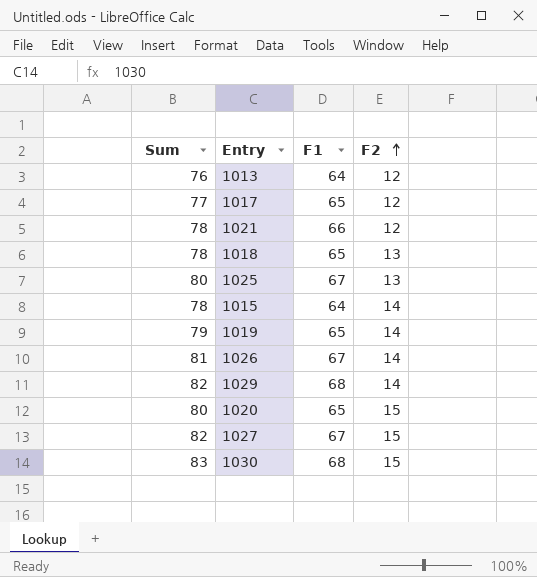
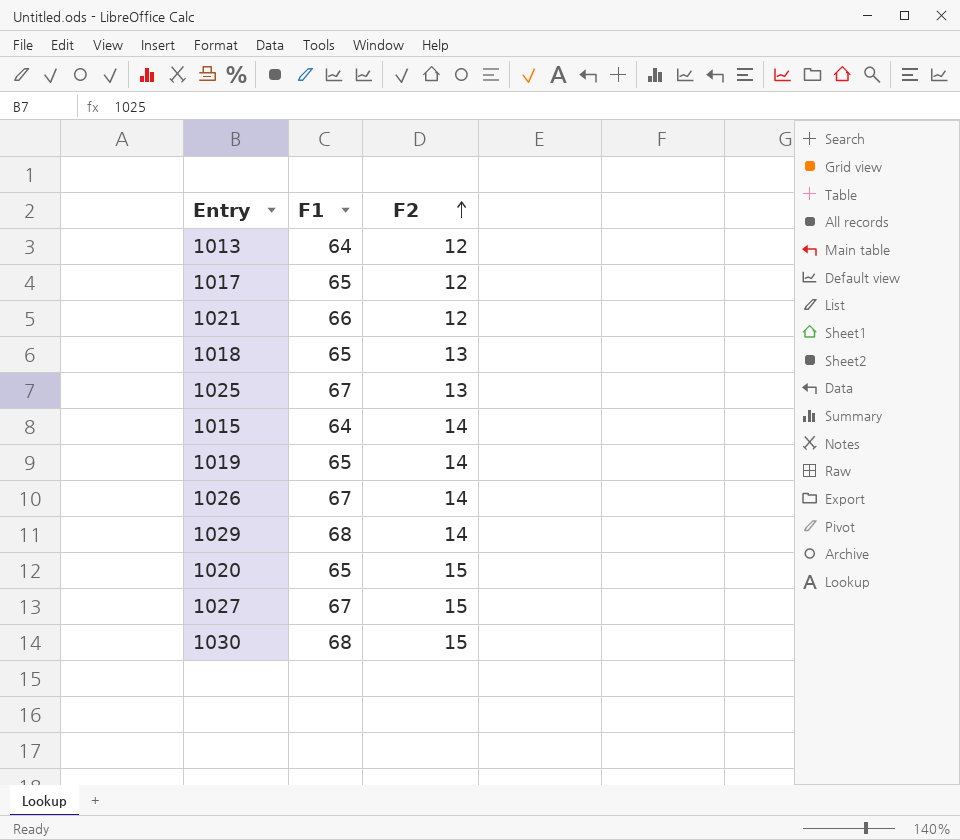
column Sum | formula: [F1] + [F2] -> none

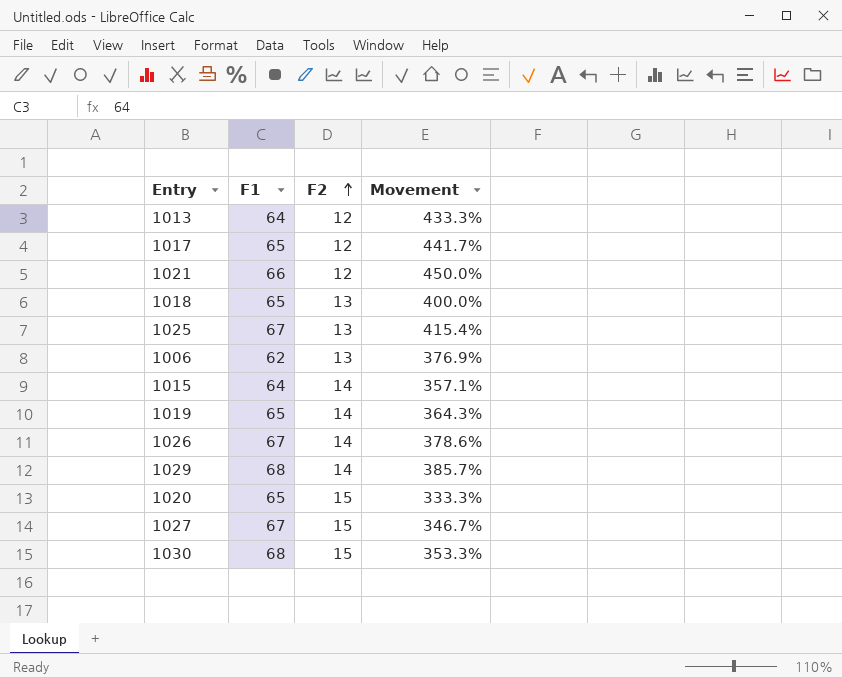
column Movement | formula: none -> ([F1] - [F2]) / [F2]
row 1006: none -> 62 | 13 | 376.9%

